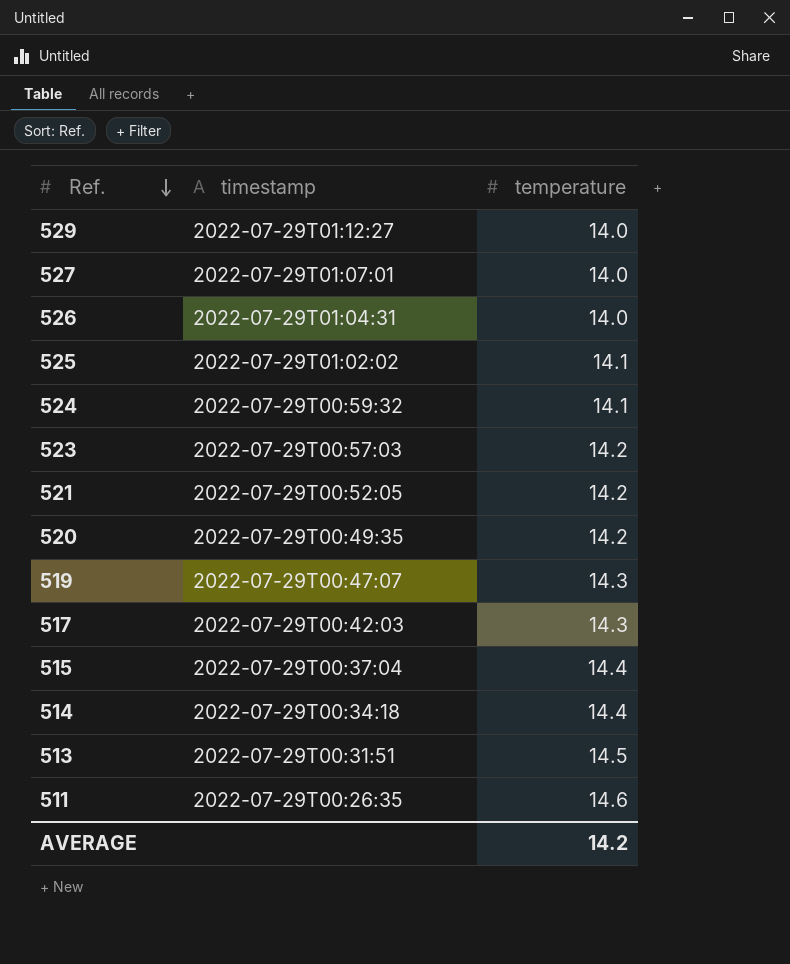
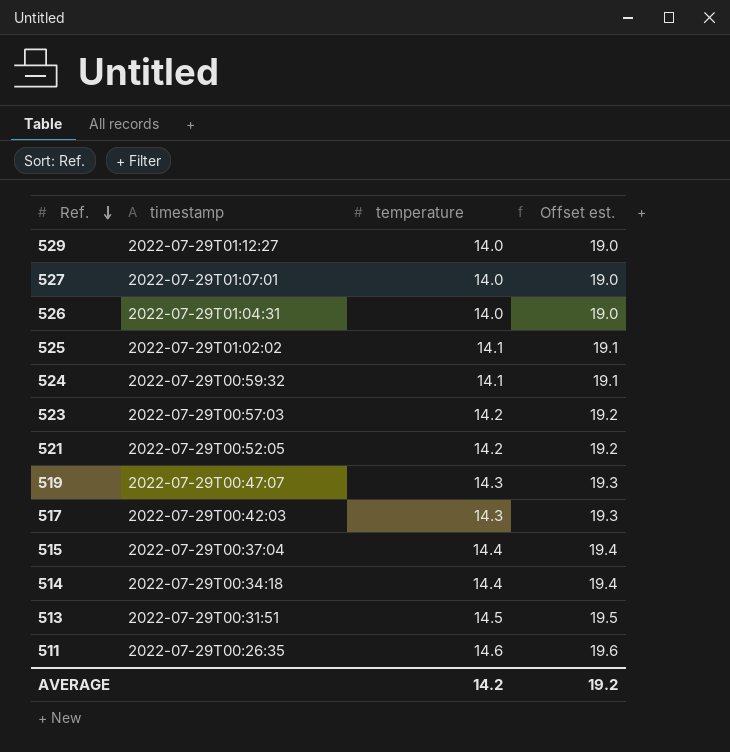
column Offset est. | formula: none -> [temperature] + 5
row 520: 2022-07-29T00:49:35 | 14.2 -> none

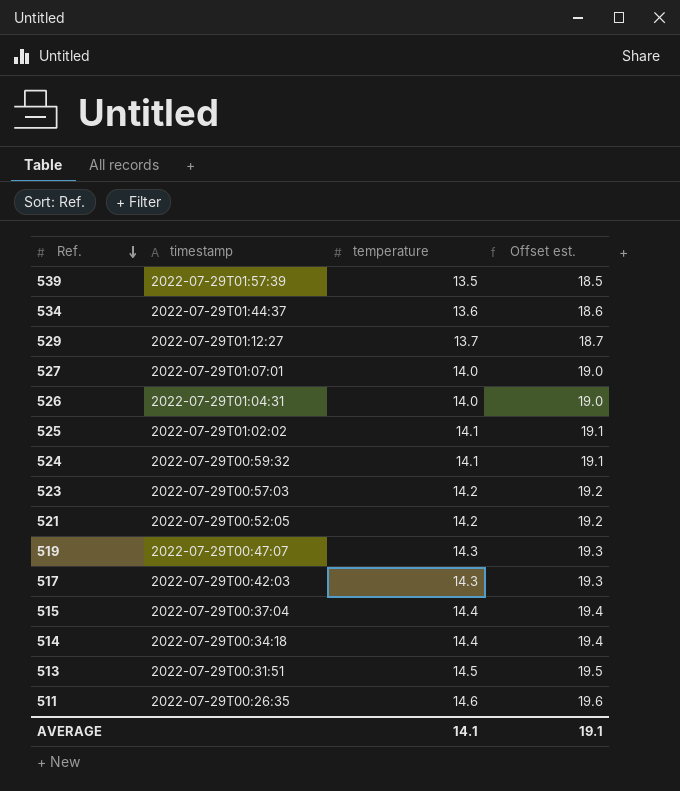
row 539: none -> 2022-07-29T01:57:39 | 13.5 | 18.5
row 534: none -> 2022-07-29T01:44:37 | 13.6 | 18.6
529 | temperature: 14.0 -> 13.7
529 | Offset est.: 19.0 -> 18.7
AVERAGE | temperature: 14.2 -> 14.1
AVERAGE | Offset est.: 19.2 -> 19.1

